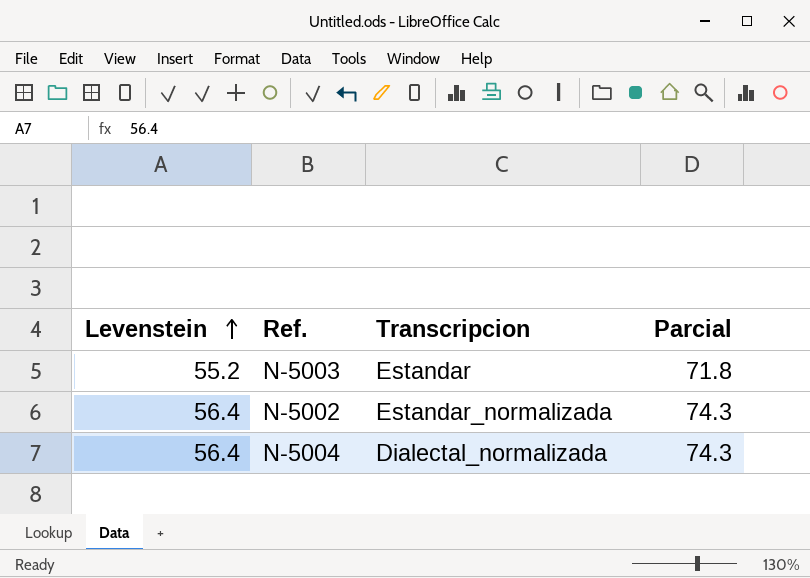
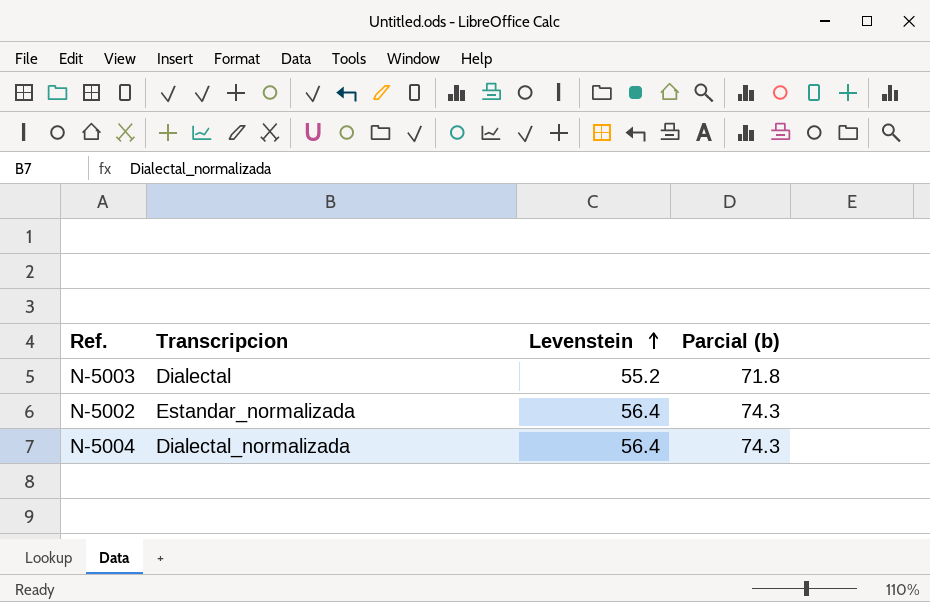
column Levenstein | position: 1 -> 3
column name: Parcial -> Parcial (b)
N-5003 | Transcripcion: Estandar -> Dialectal

